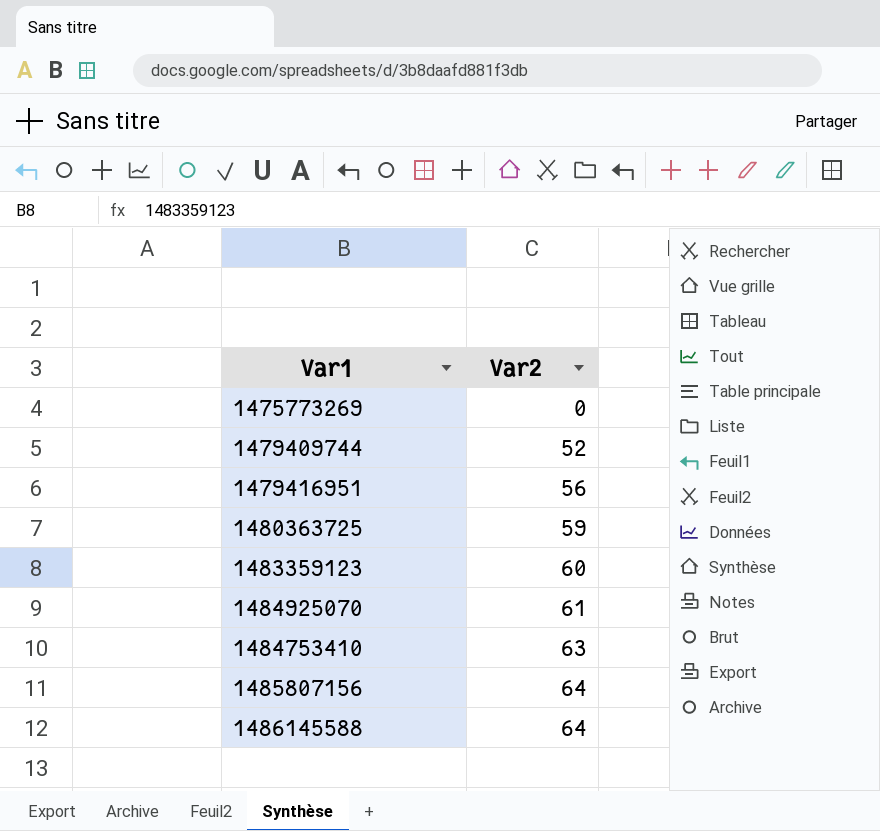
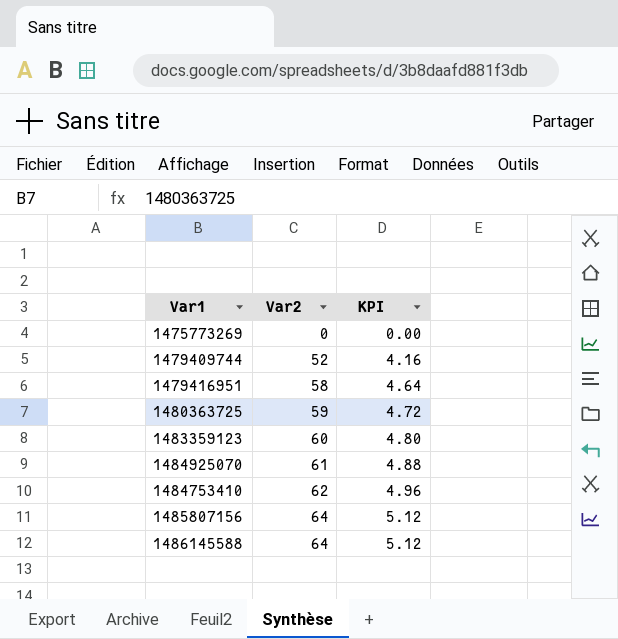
column KPI | formula: none -> [Var2] * 0.08
1479416951 | Var2: 56 -> 58
1484753410 | Var2: 63 -> 62

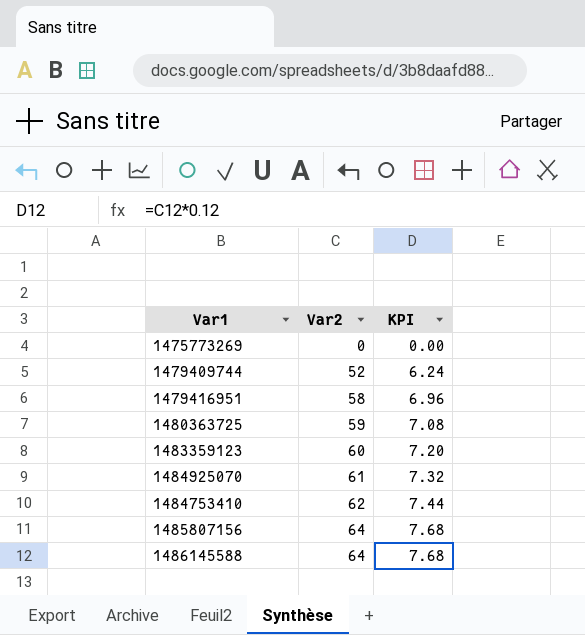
column KPI | formula: [Var2] * 0.08 -> [Var2] * 0.12

